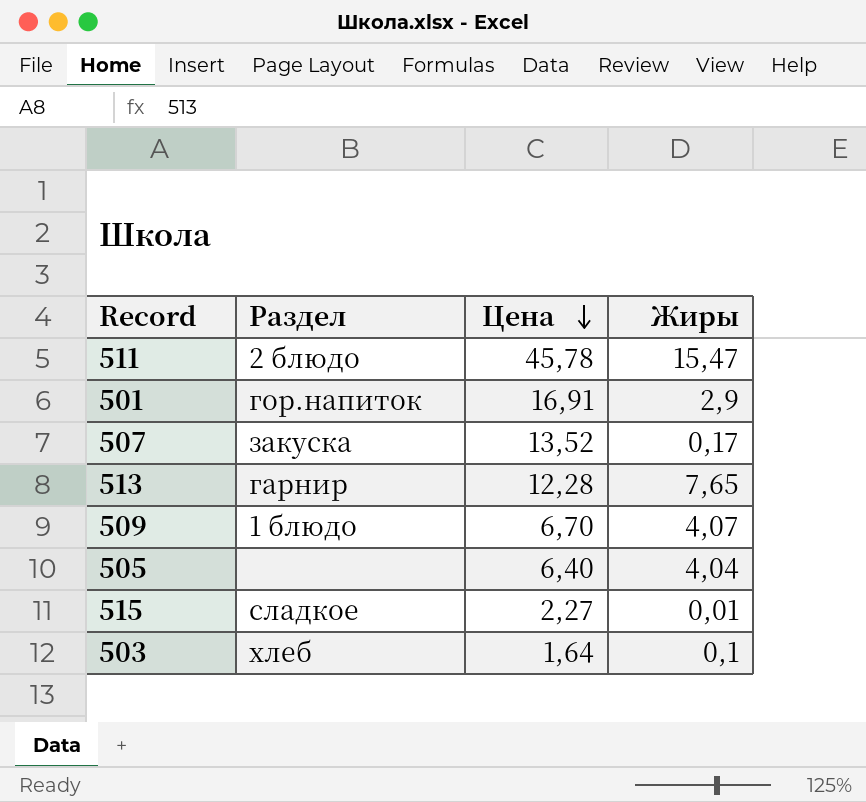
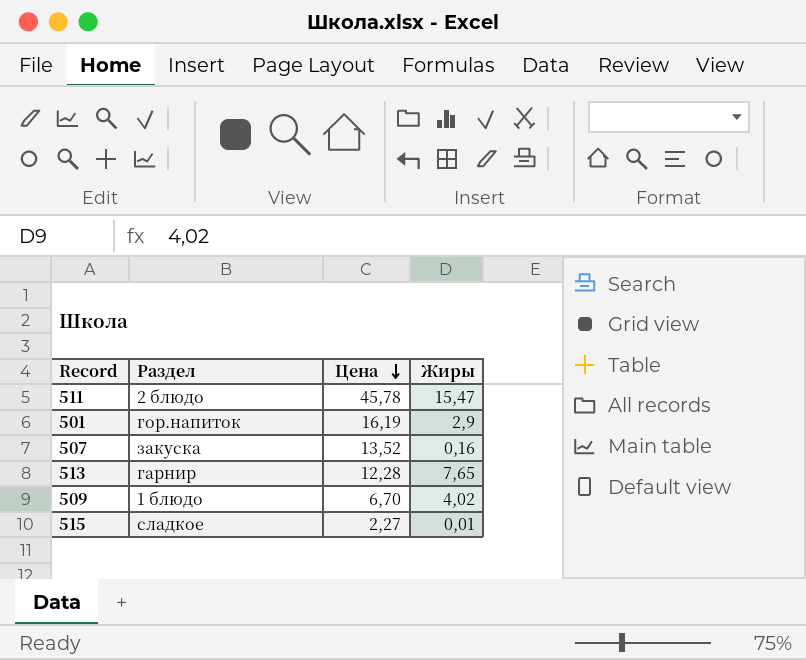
row 505: none | 6,40 | 4,04 -> none
row 503: хлеб | 1,64 | 0,1 -> none
501 | Цена: 16,91 -> 16,19
507 | Жиры: 0,17 -> 0,16
509 | Жиры: 4,07 -> 4,02

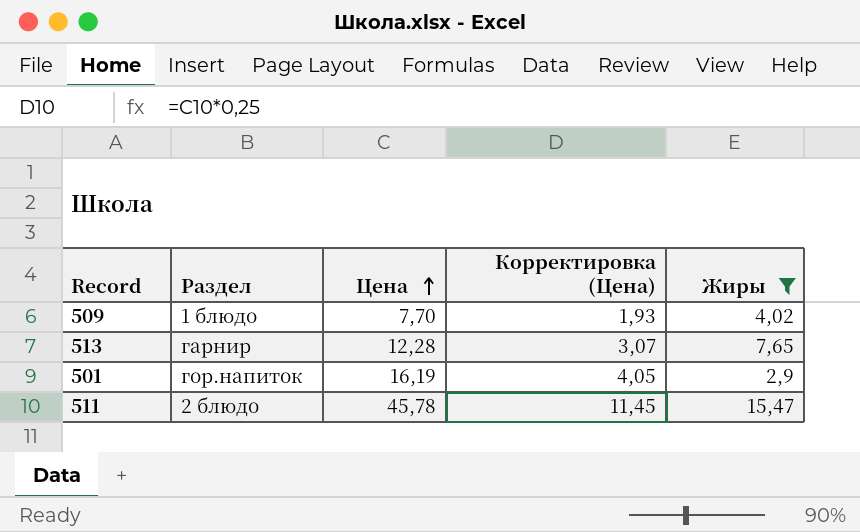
filter: none -> Жиры >= 2,9
row order: Цена descending -> Цена ascending
column Корректировка (Цена) | formula: none -> [Цена] * 0,25
509 | Цена: 6,70 -> 7,70

